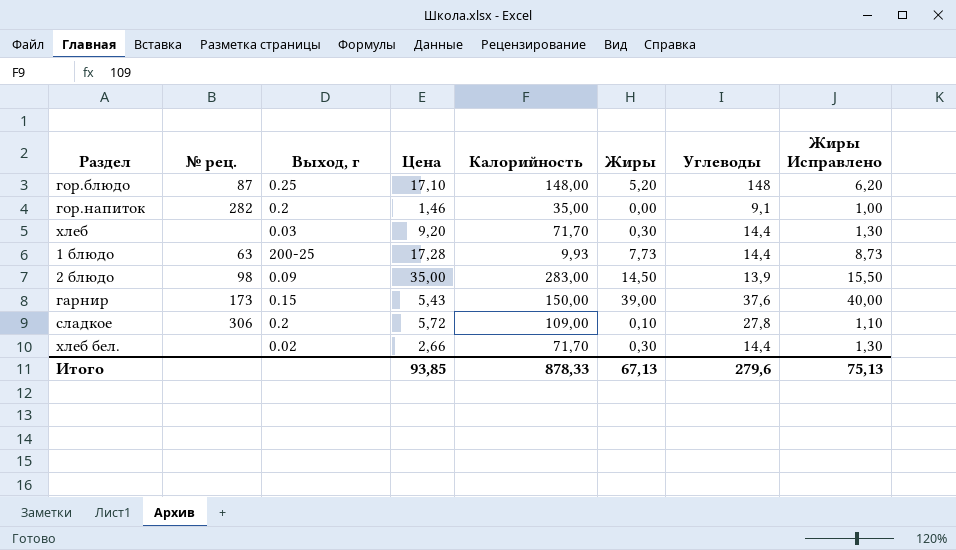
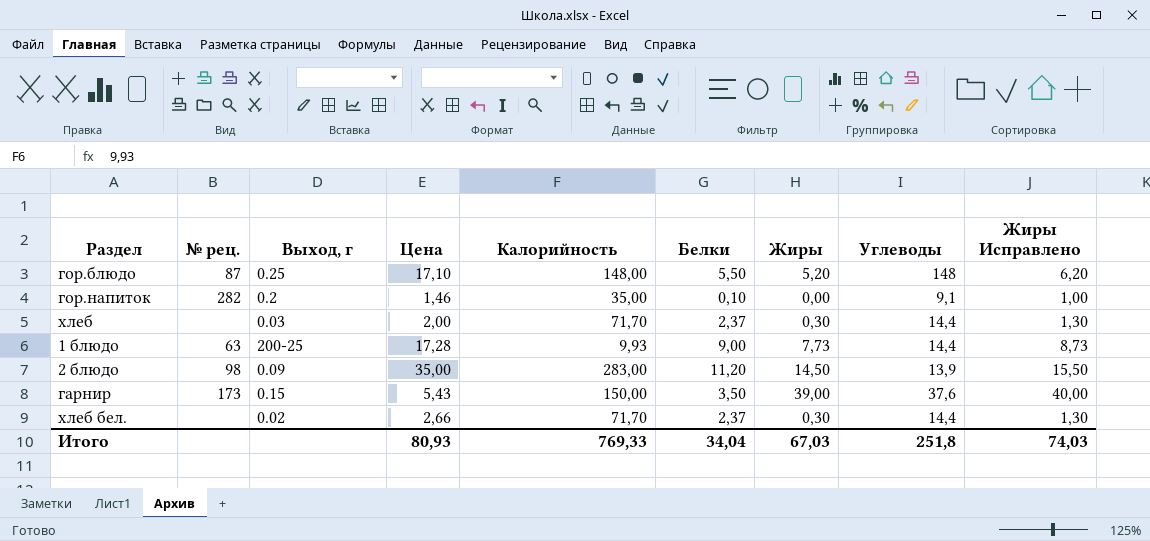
column Белки | position: none -> 6
row сладкое: 306 | 0.2 | 5,72 | 109,00 | 0,10 | 27,8 | 1,10 -> none
хлеб | Цена: 9,20 -> 2,00
Итого | Цена: 93,85 -> 80,93
Итого | Калорийность: 878,33 -> 769,33
Итого | Жиры: 67,13 -> 67,03
Итого | Углеводы: 279,6 -> 251,8
Итого | Жиры Исправлено: 75,13 -> 74,03

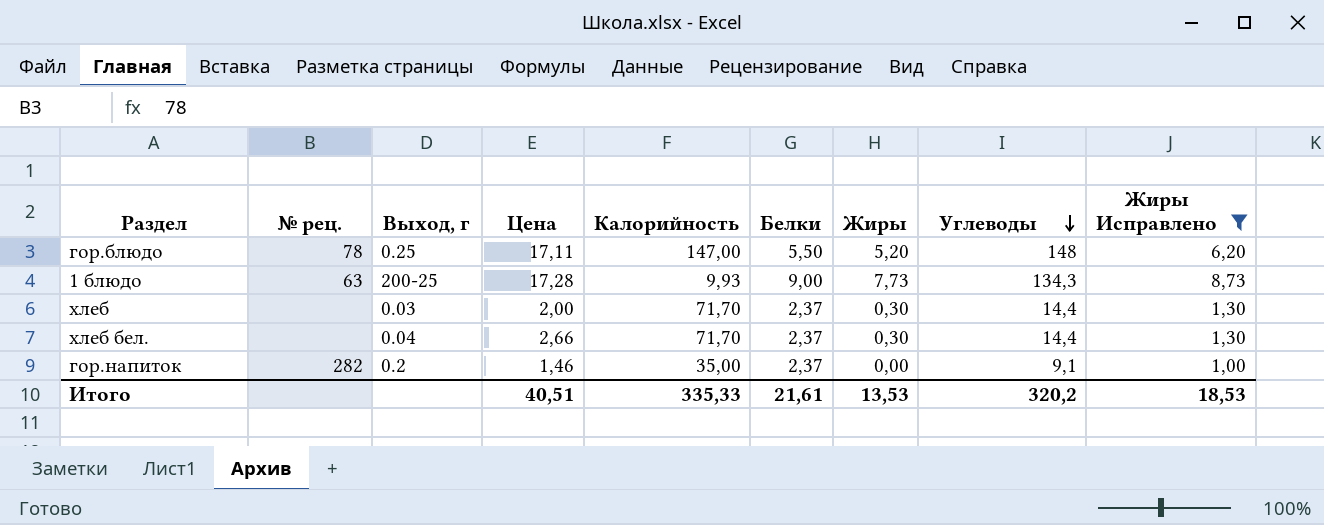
filter: none -> Жиры Исправлено <= 8,73
row order: none -> Углеводы descending
гор.блюдо | № рец.: 87 -> 78
гор.блюдо | Цена: 17,10 -> 17,11
гор.блюдо | Калорийность: 148,00 -> 147,00
1 блюдо | Углеводы: 14,4 -> 134,3
хлеб бел. | Выход, г: 0.02 -> 0.04
гор.напиток | Белки: 0,10 -> 2,37
Итого | Цена: 80,93 -> 40,51
Итого | Калорийность: 769,33 -> 335,33
Итого | Белки: 34,04 -> 21,61
Итого | Жиры: 67,03 -> 13,53
Итого | Углеводы: 251,8 -> 320,2
Итого | Жиры Исправлено: 74,03 -> 18,53

